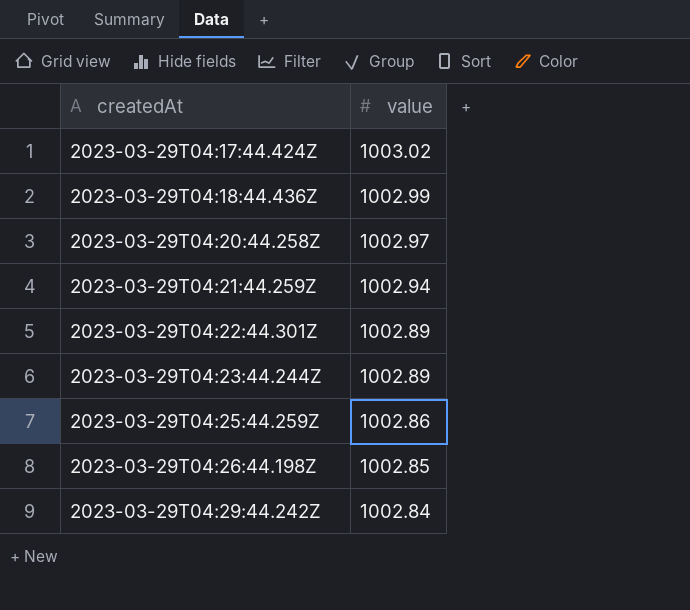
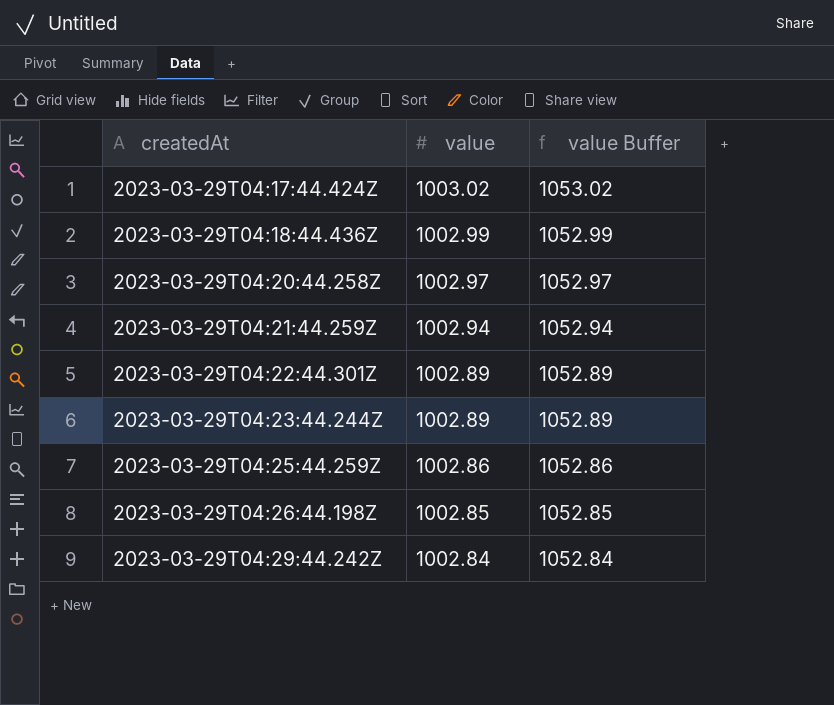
column value Buffer | formula: none -> [value] + 50

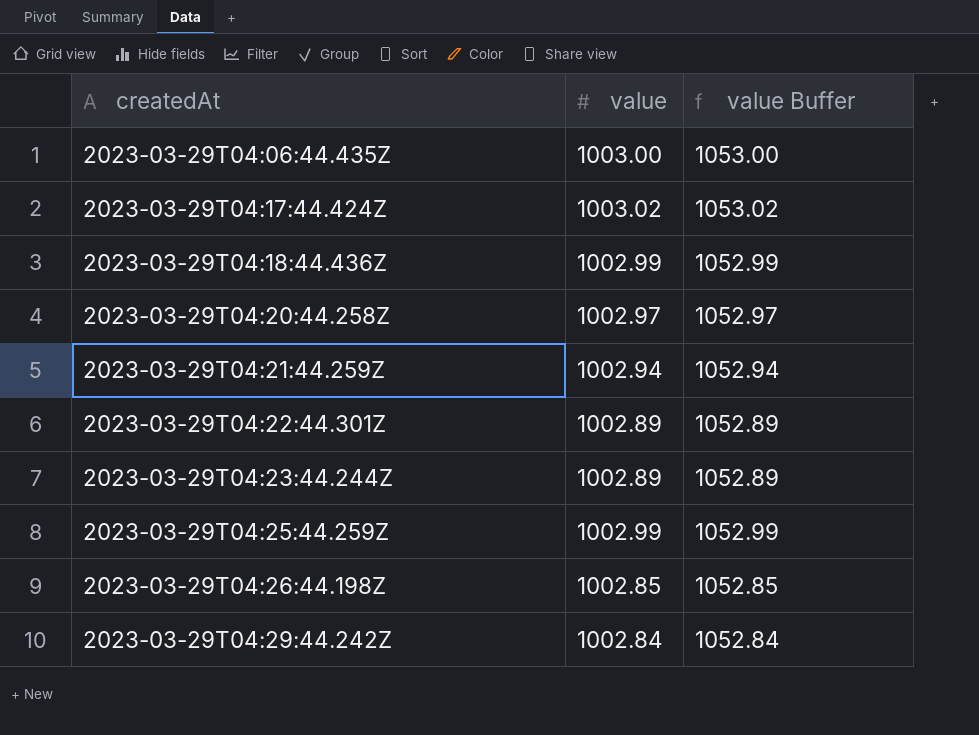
row 2023-03-29T04:06:44.435Z: none -> 1003.00 | 1053.00
2023-03-29T04:25:44.259Z | value: 1002.86 -> 1002.99
2023-03-29T04:25:44.259Z | value Buffer: 1052.86 -> 1052.99

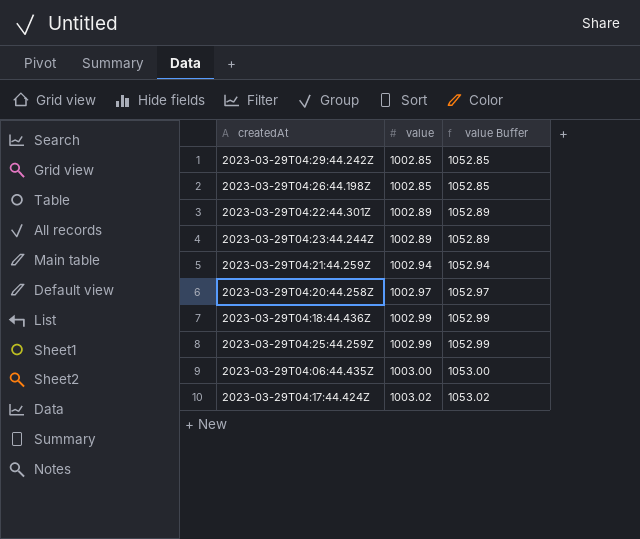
row order: createdAt ascending -> value ascending
2023-03-29T04:29:44.242Z | value: 1002.84 -> 1002.85
2023-03-29T04:29:44.242Z | value Buffer: 1052.84 -> 1052.85

